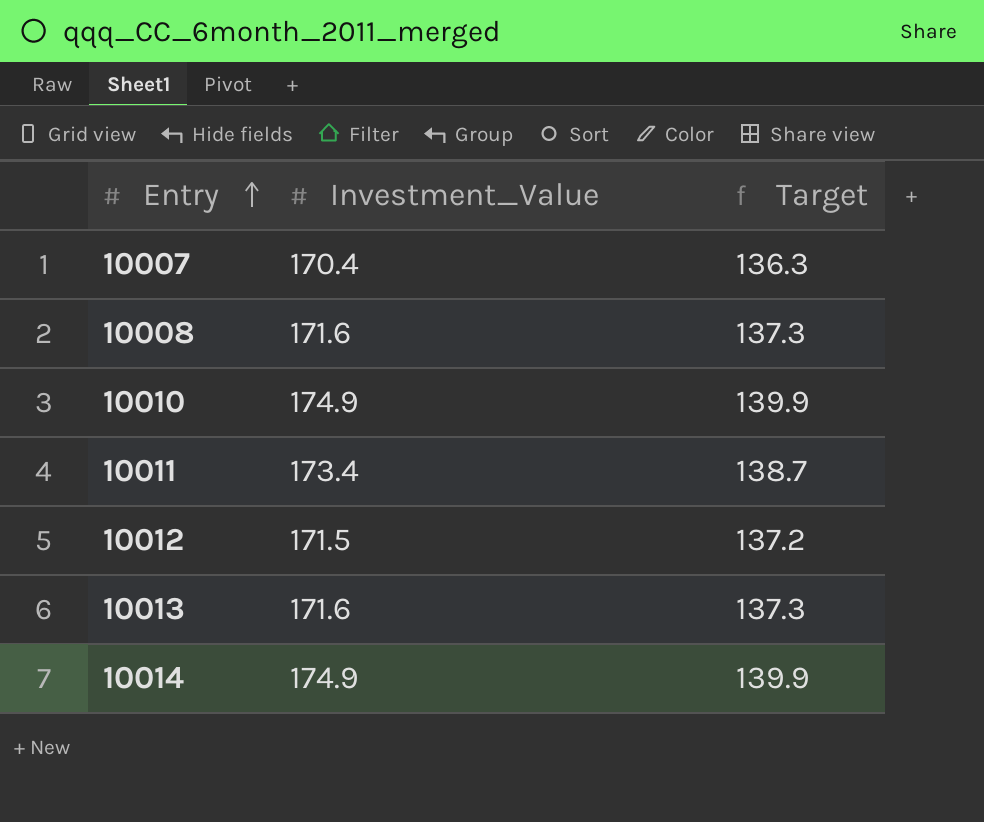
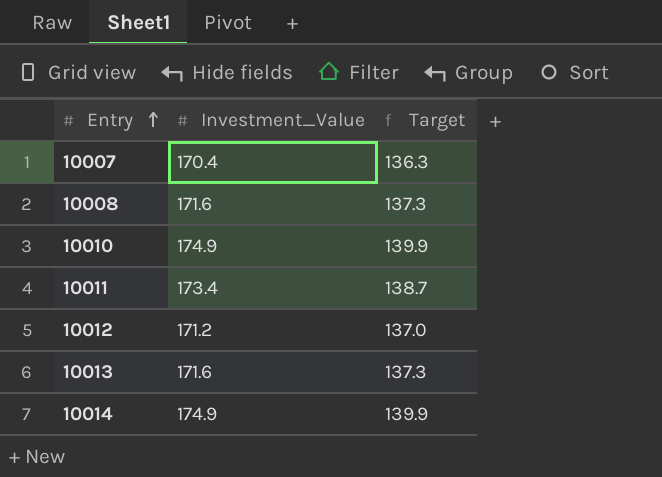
10012 | Investment_Value: 171.5 -> 171.2
10012 | Target: 137.2 -> 137.0

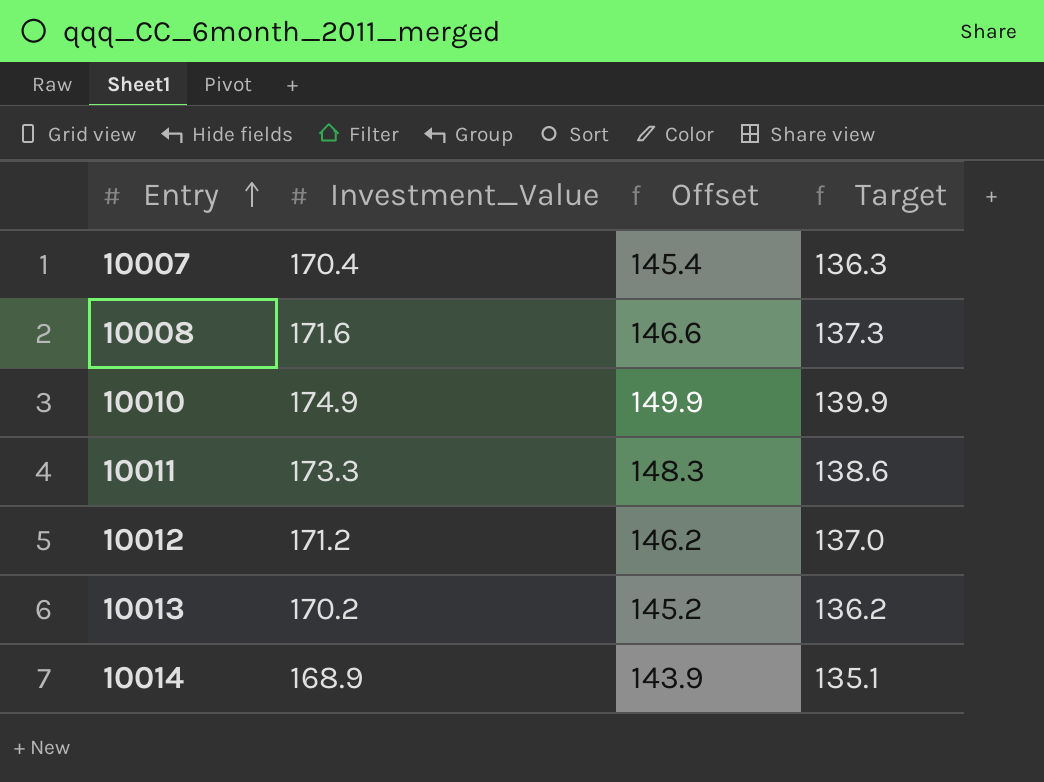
column Offset | formula: none -> [Investment_Value] - 25
10011 | Investment_Value: 173.4 -> 173.3
10011 | Target: 138.7 -> 138.6
10013 | Investment_Value: 171.6 -> 170.2
10013 | Target: 137.3 -> 136.2
10014 | Investment_Value: 174.9 -> 168.9
10014 | Target: 139.9 -> 135.1

